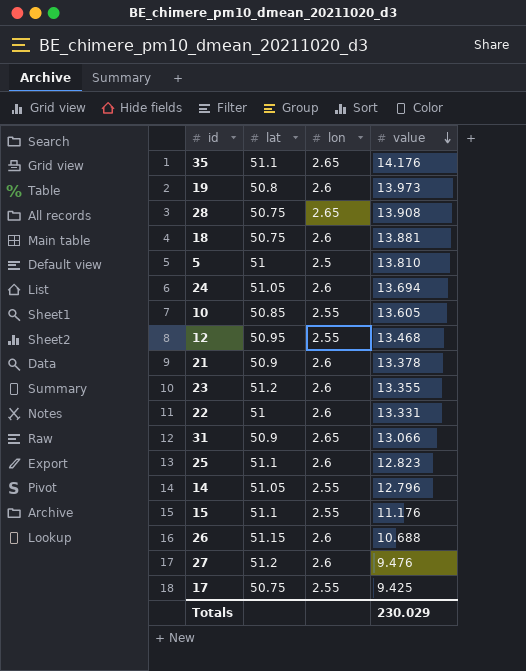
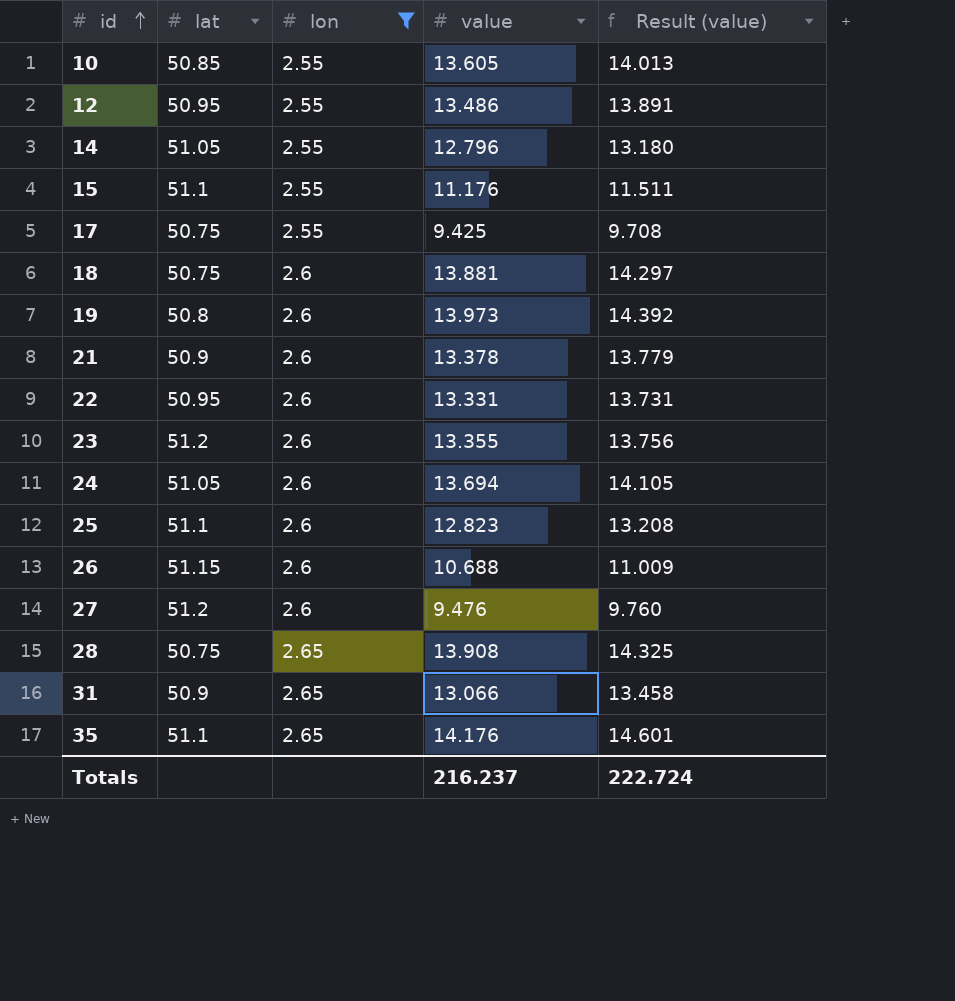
filter: none -> lon != 2.5
row order: value descending -> id ascending
column Result (value) | formula: none -> [value] * 1.03
12 | value: 13.468 -> 13.486
22 | lat: 51 -> 50.95
Totals | value: 230.029 -> 216.237

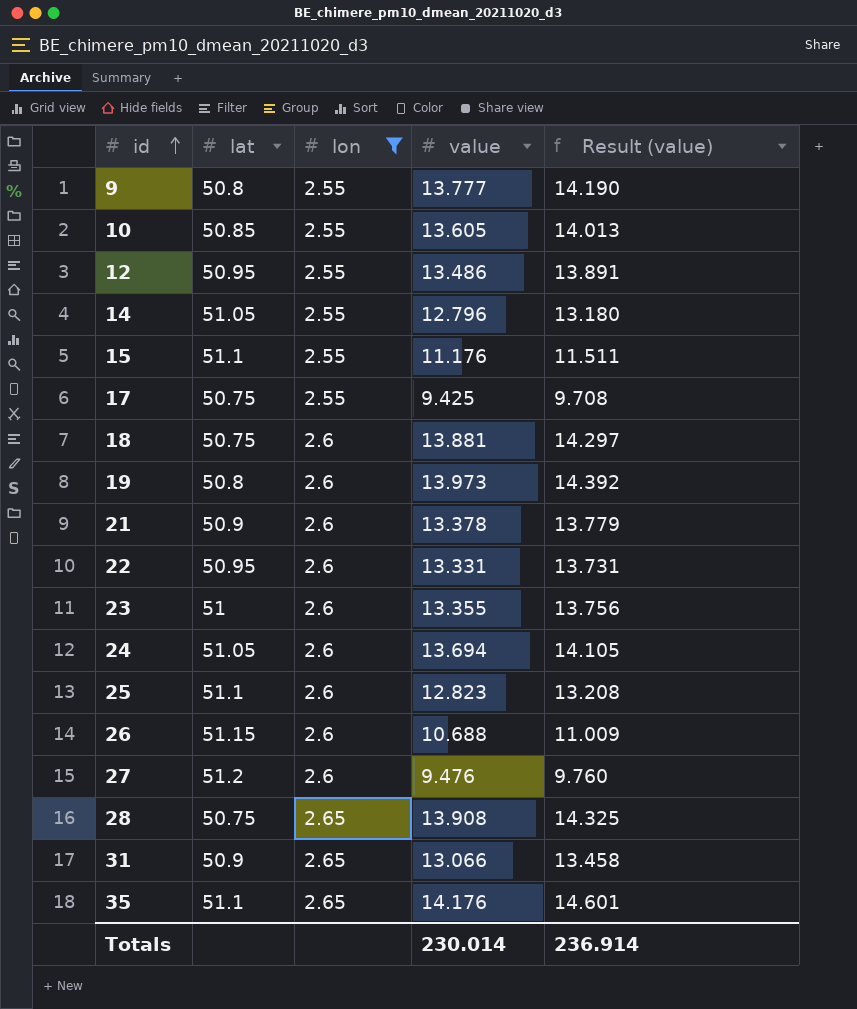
row 9: none -> 50.8 | 2.55 | 13.777 | 14.190
23 | lat: 51.2 -> 51
Totals | value: 216.237 -> 230.014
Totals | Result (value): 222.724 -> 236.914

